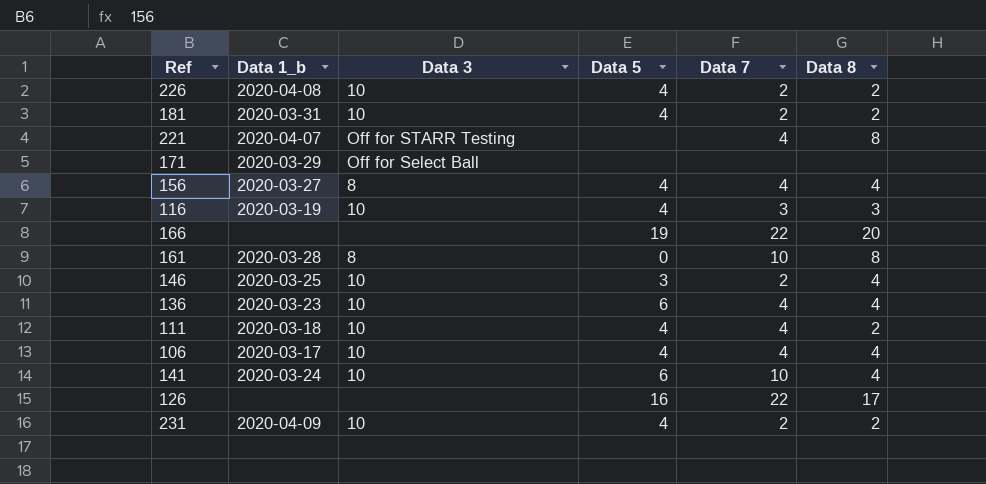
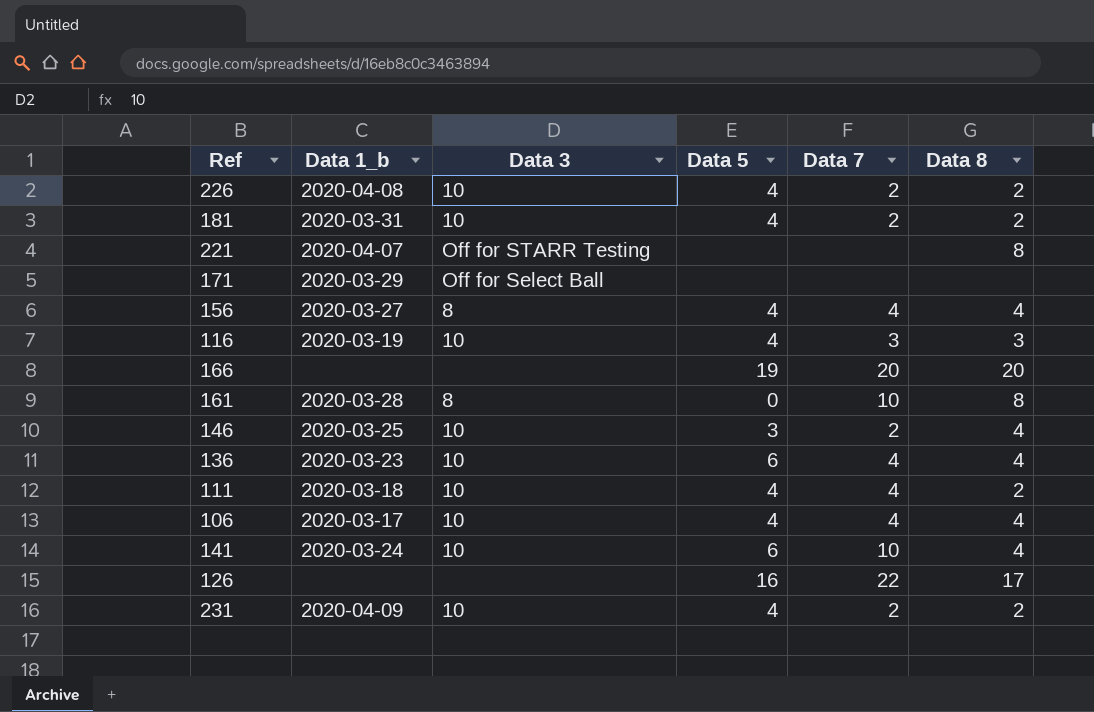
221 | Data 7: 4 -> none
166 | Data 7: 22 -> 20

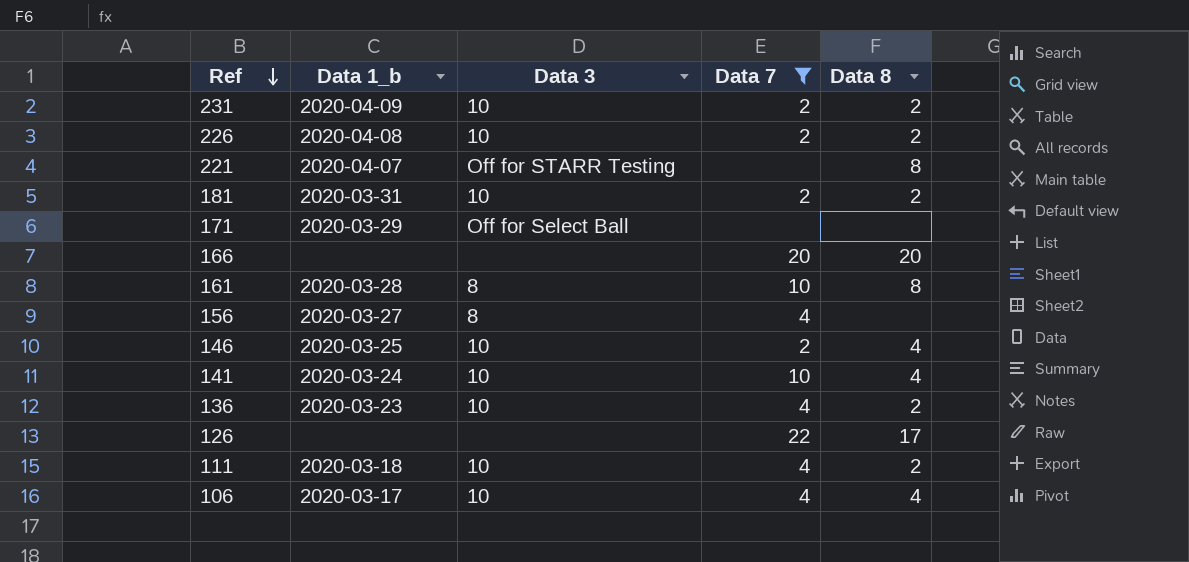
filter: none -> Data 7 != 3
row order: none -> Ref descending
column Data 5 | position: 4 -> none
156 | Data 8: 4 -> none
136 | Data 8: 4 -> 2

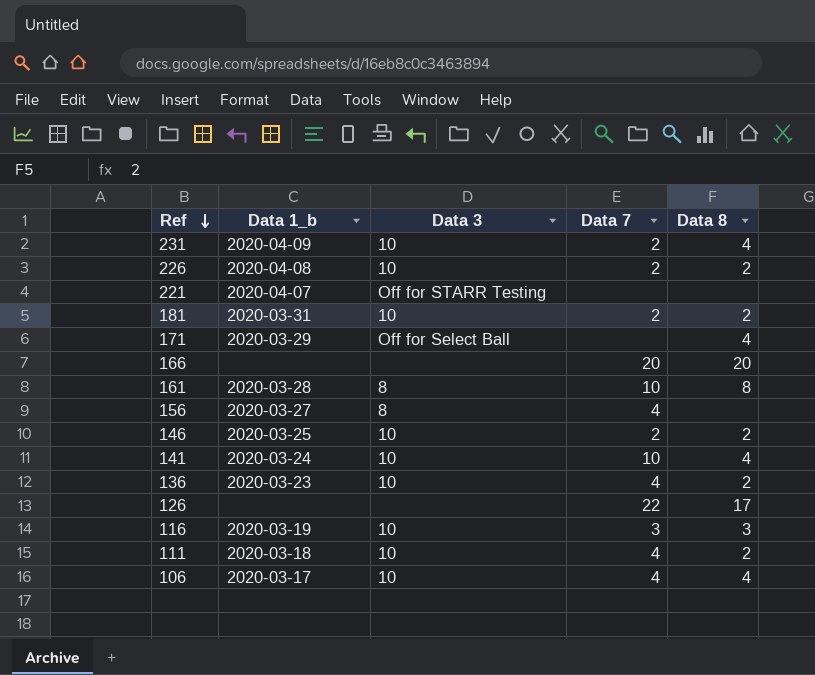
filter: Data 7 != 3 -> none
231 | Data 8: 2 -> 4
221 | Data 8: 8 -> none
171 | Data 8: none -> 4
146 | Data 8: 4 -> 2

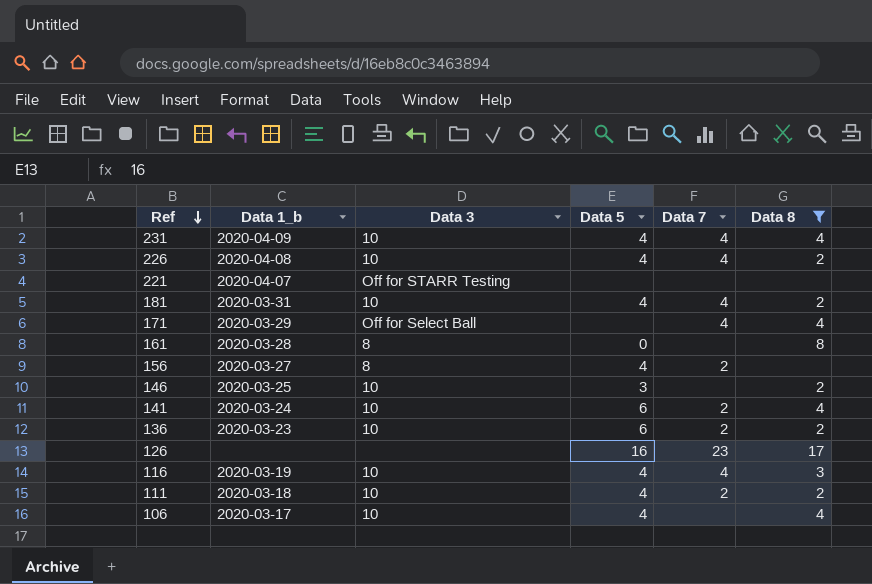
filter: none -> Data 8 != 20
column Data 5 | position: none -> 4
231 | Data 7: 2 -> 4
226 | Data 7: 2 -> 4
181 | Data 7: 2 -> 4
171 | Data 7: none -> 4
161 | Data 7: 10 -> none
156 | Data 7: 4 -> 2
146 | Data 7: 2 -> none
141 | Data 7: 10 -> 2
136 | Data 7: 4 -> 2
126 | Data 7: 22 -> 23
116 | Data 7: 3 -> 4
111 | Data 7: 4 -> 2
106 | Data 7: 4 -> none

